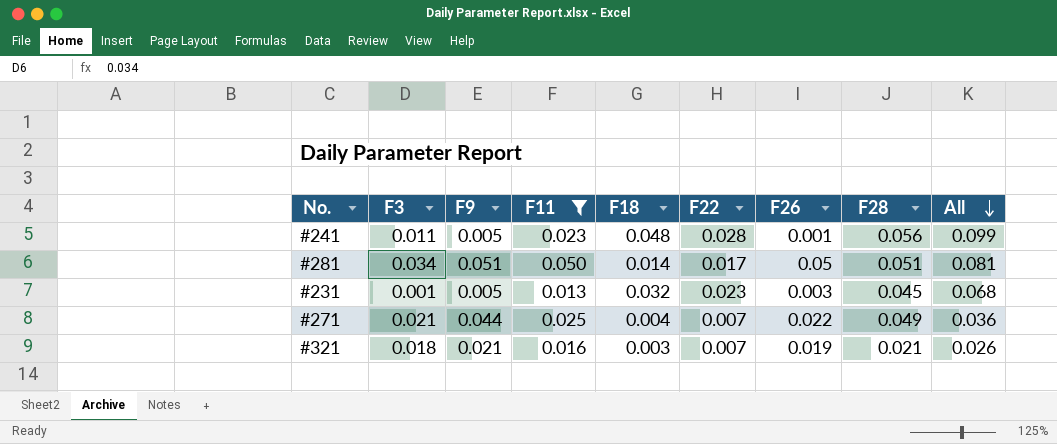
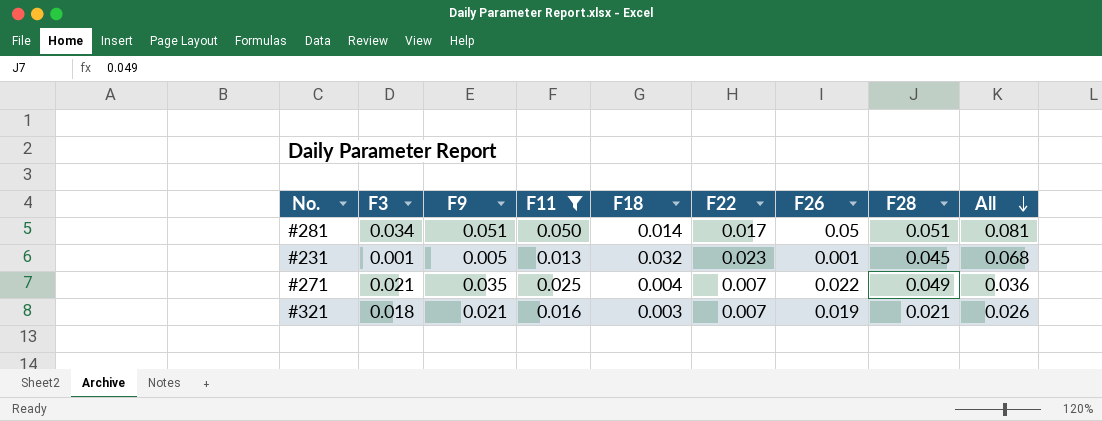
row #241: 0.011 | 0.005 | 0.023 | 0.048 | 0.028 | 0.001 | 0.056 | 0.099 -> none
#231 | F26: 0.003 -> 0.001
#271 | F9: 0.044 -> 0.035

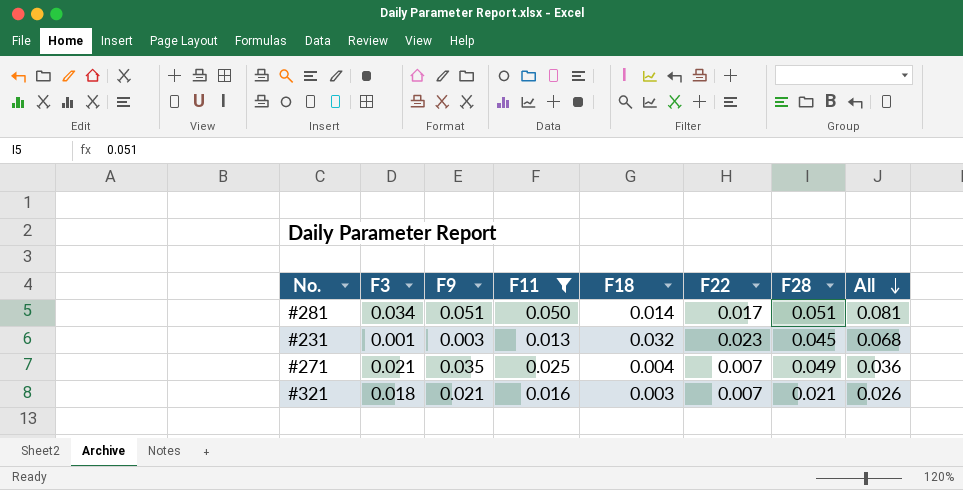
column F26 | position: 7 -> none
#231 | F9: 0.005 -> 0.003

